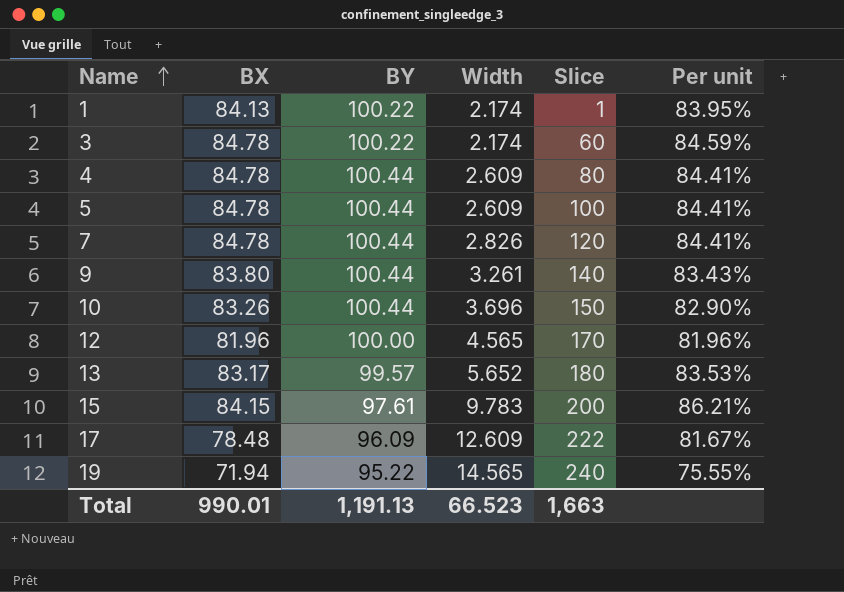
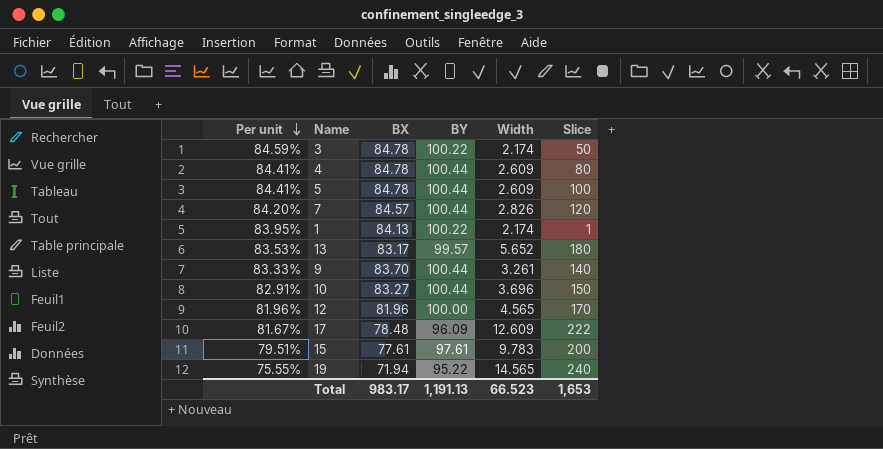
row order: Name ascending -> Per unit descending
column Per unit | position: 6 -> 1
3 | Slice: 60 -> 50
7 | Per unit: 84.41% -> 84.20%
7 | BX: 84.78 -> 84.57
9 | Per unit: 83.43% -> 83.33%
9 | BX: 83.80 -> 83.70
10 | Per unit: 82.90% -> 82.91%
10 | BX: 83.26 -> 83.27
15 | Per unit: 86.21% -> 79.51%
15 | BX: 84.15 -> 77.61
Total | BX: 990.01 -> 983.17
Total | Slice: 1,663 -> 1,653

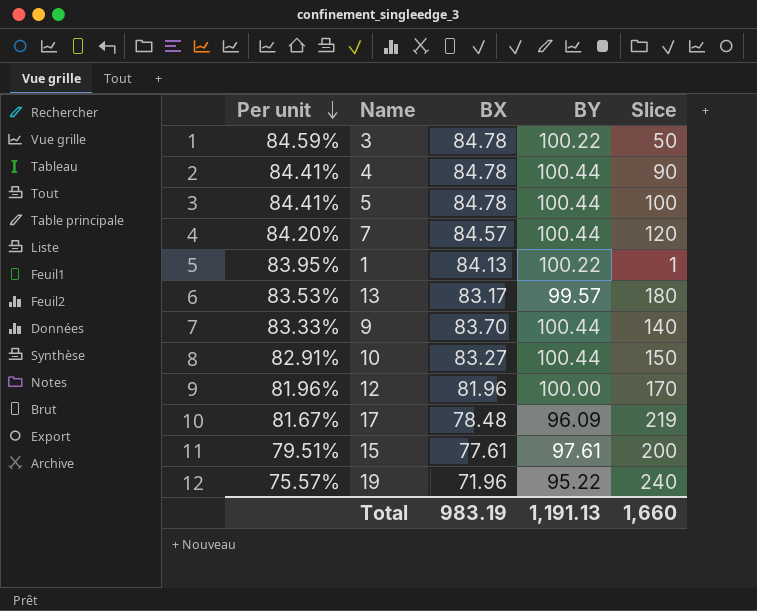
column Width | position: 5 -> none
4 | Slice: 80 -> 90
17 | Slice: 222 -> 219
19 | Per unit: 75.55% -> 75.57%
19 | BX: 71.94 -> 71.96
Total | BX: 983.17 -> 983.19
Total | Slice: 1,653 -> 1,660

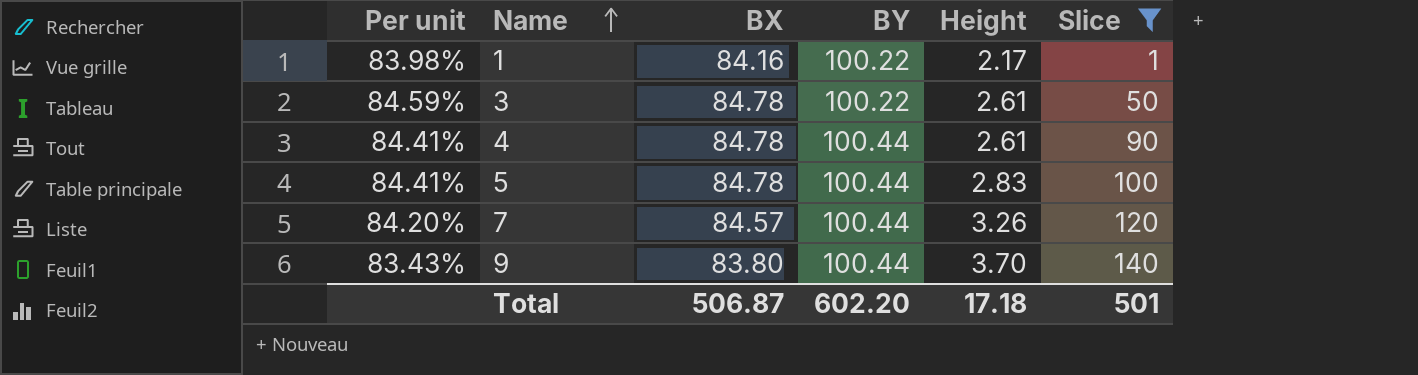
filter: none -> Slice <= 140
row order: Per unit descending -> Name ascending
column Height | position: none -> 5
1 | Per unit: 83.95% -> 83.98%
1 | BX: 84.13 -> 84.16
9 | Per unit: 83.33% -> 83.43%
9 | BX: 83.70 -> 83.80
Total | BX: 983.19 -> 506.87
Total | BY: 1,191.13 -> 602.20
Total | Slice: 1,660 -> 501

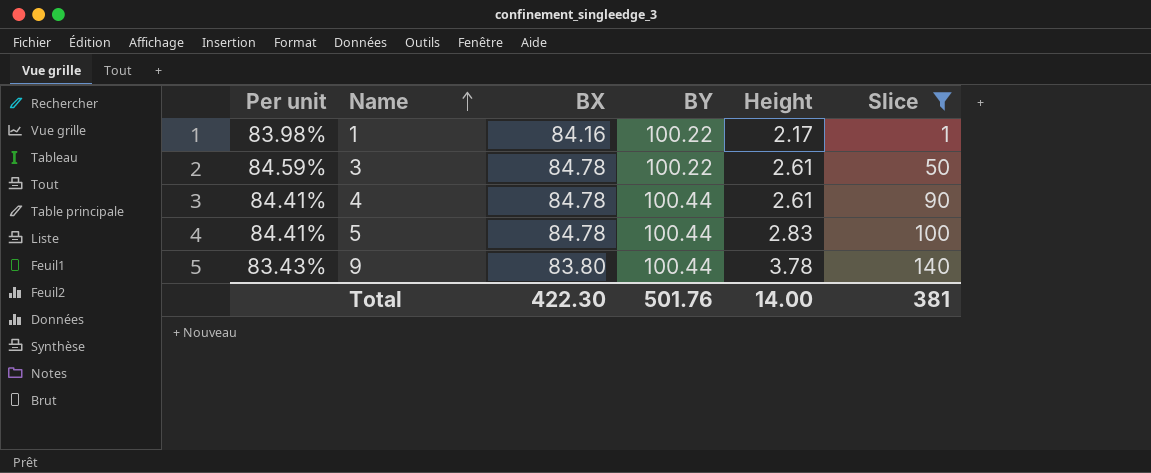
row 7: 84.20% | 84.57 | 100.44 | 3.26 | 120 -> none
9 | Height: 3.70 -> 3.78
Total | BX: 506.87 -> 422.30
Total | BY: 602.20 -> 501.76
Total | Height: 17.18 -> 14.00
Total | Slice: 501 -> 381

